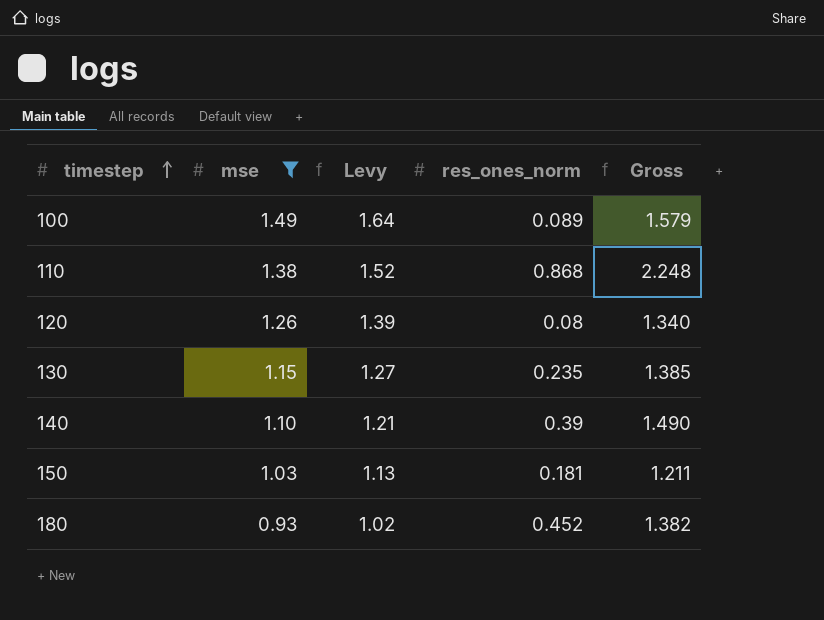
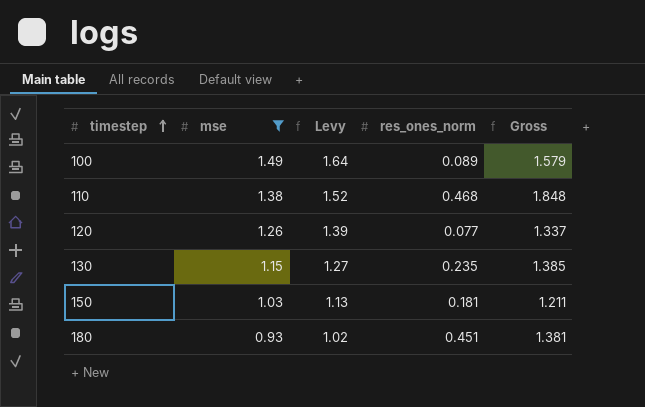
row 140: 1.10 | 1.21 | 0.39 | 1.490 -> none
110 | res_ones_norm: 0.868 -> 0.468
110 | Gross: 2.248 -> 1.848
120 | res_ones_norm: 0.08 -> 0.077
120 | Gross: 1.340 -> 1.337
180 | res_ones_norm: 0.452 -> 0.451
180 | Gross: 1.382 -> 1.381

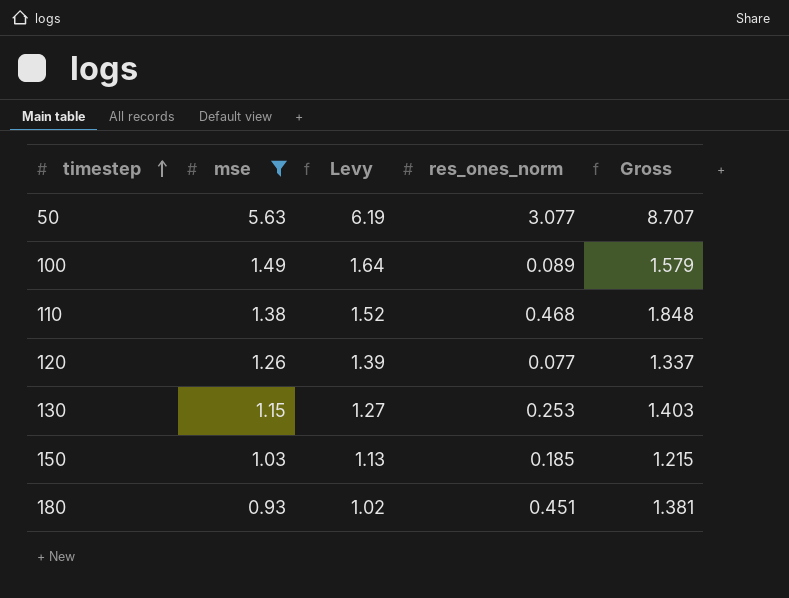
row 50: none -> 5.63 | 6.19 | 3.077 | 8.707
130 | res_ones_norm: 0.235 -> 0.253
130 | Gross: 1.385 -> 1.403
150 | res_ones_norm: 0.181 -> 0.185
150 | Gross: 1.211 -> 1.215

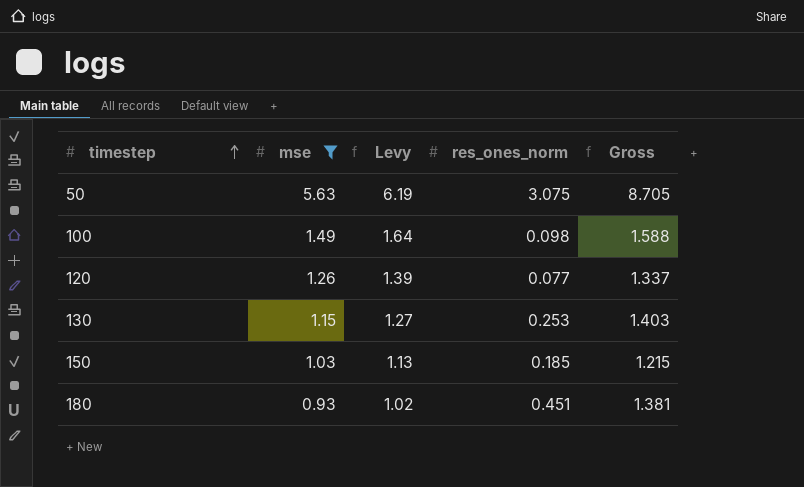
row 110: 1.38 | 1.52 | 0.468 | 1.848 -> none
50 | res_ones_norm: 3.077 -> 3.075
50 | Gross: 8.707 -> 8.705
100 | res_ones_norm: 0.089 -> 0.098
100 | Gross: 1.579 -> 1.588

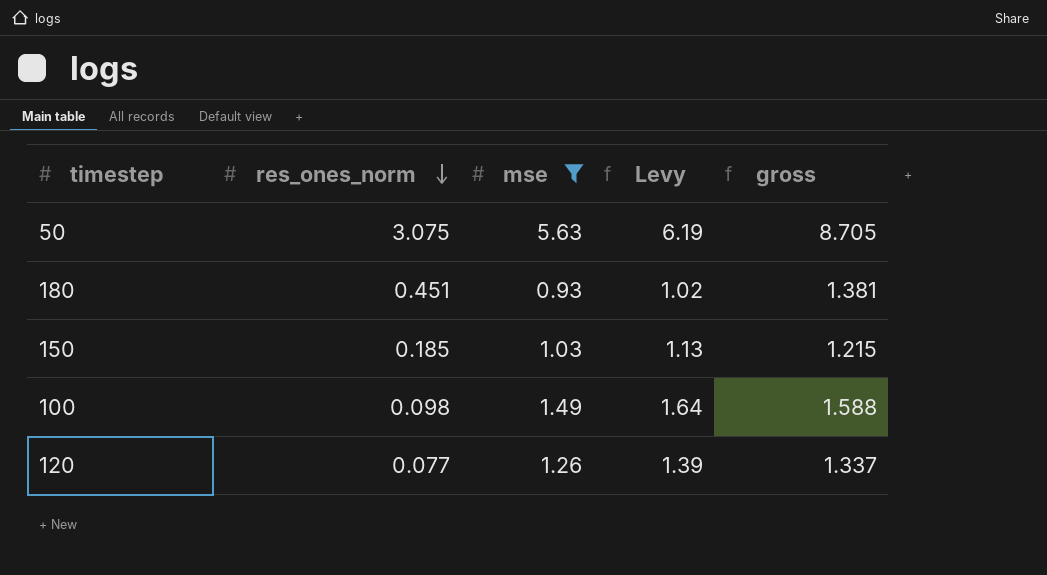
row order: timestep ascending -> res_ones_norm descending
column res_ones_norm | position: 4 -> 2
column name: Gross -> gross
row 130: 1.15 | 1.27 | 0.253 | 1.403 -> none

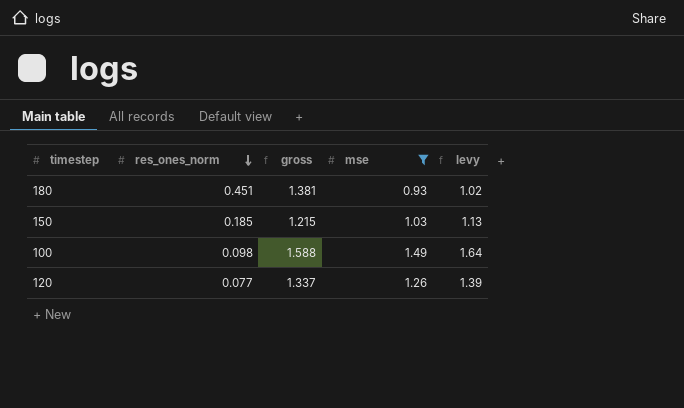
column gross | position: 5 -> 3
column name: Levy -> levy
row 50: 3.075 | 5.63 | 6.19 | 8.705 -> none

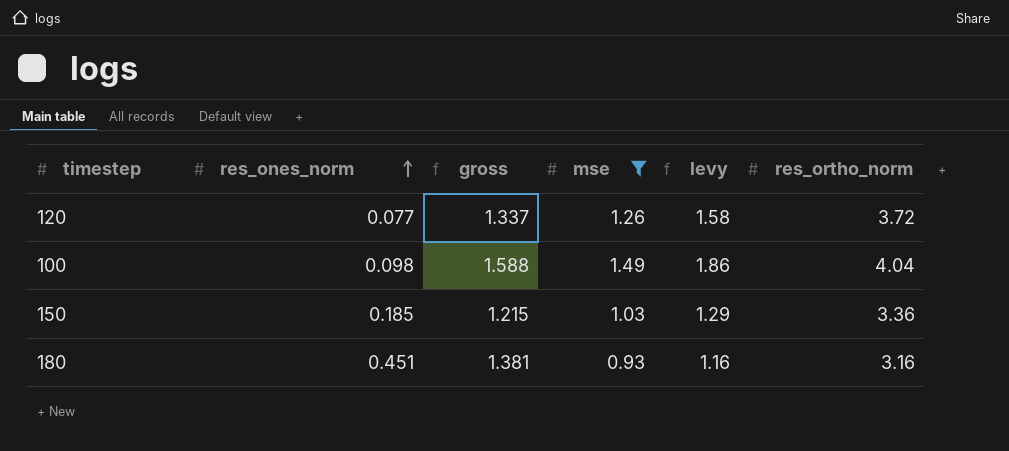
row order: res_ones_norm descending -> res_ones_norm ascending
column levy | formula: [mse] * 1.1 -> [mse] * 1.25
column res_ortho_norm | position: none -> 6

